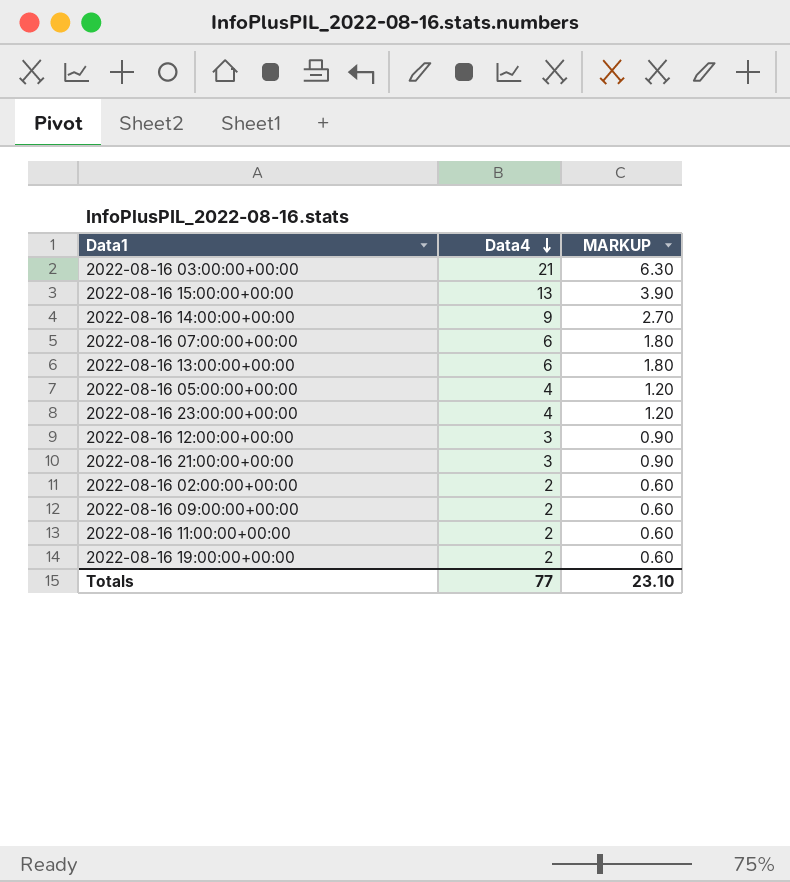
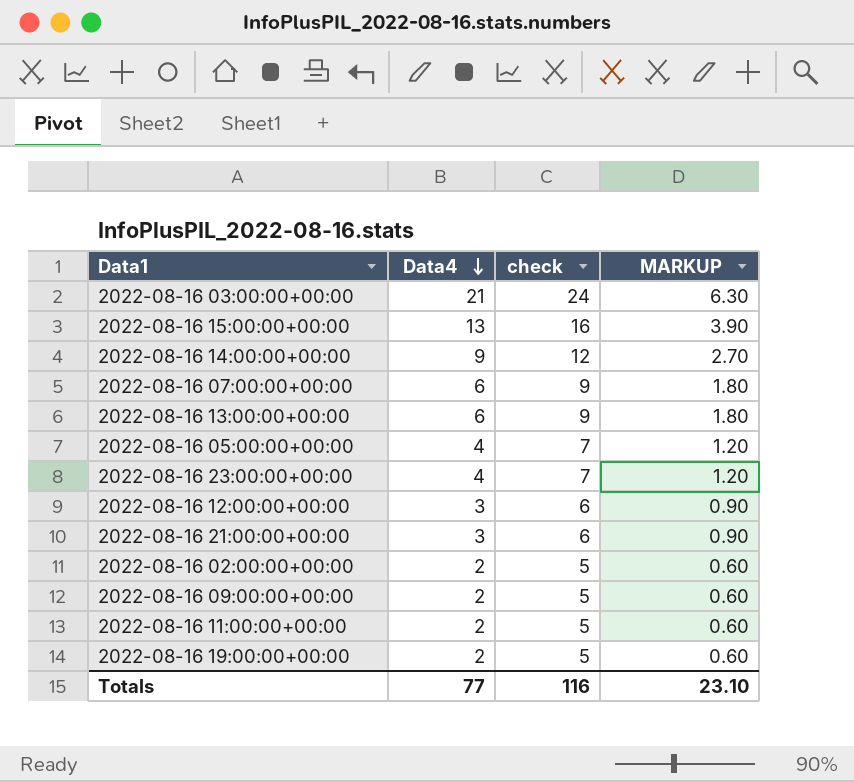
column check | formula: none -> [Data4] + 3

